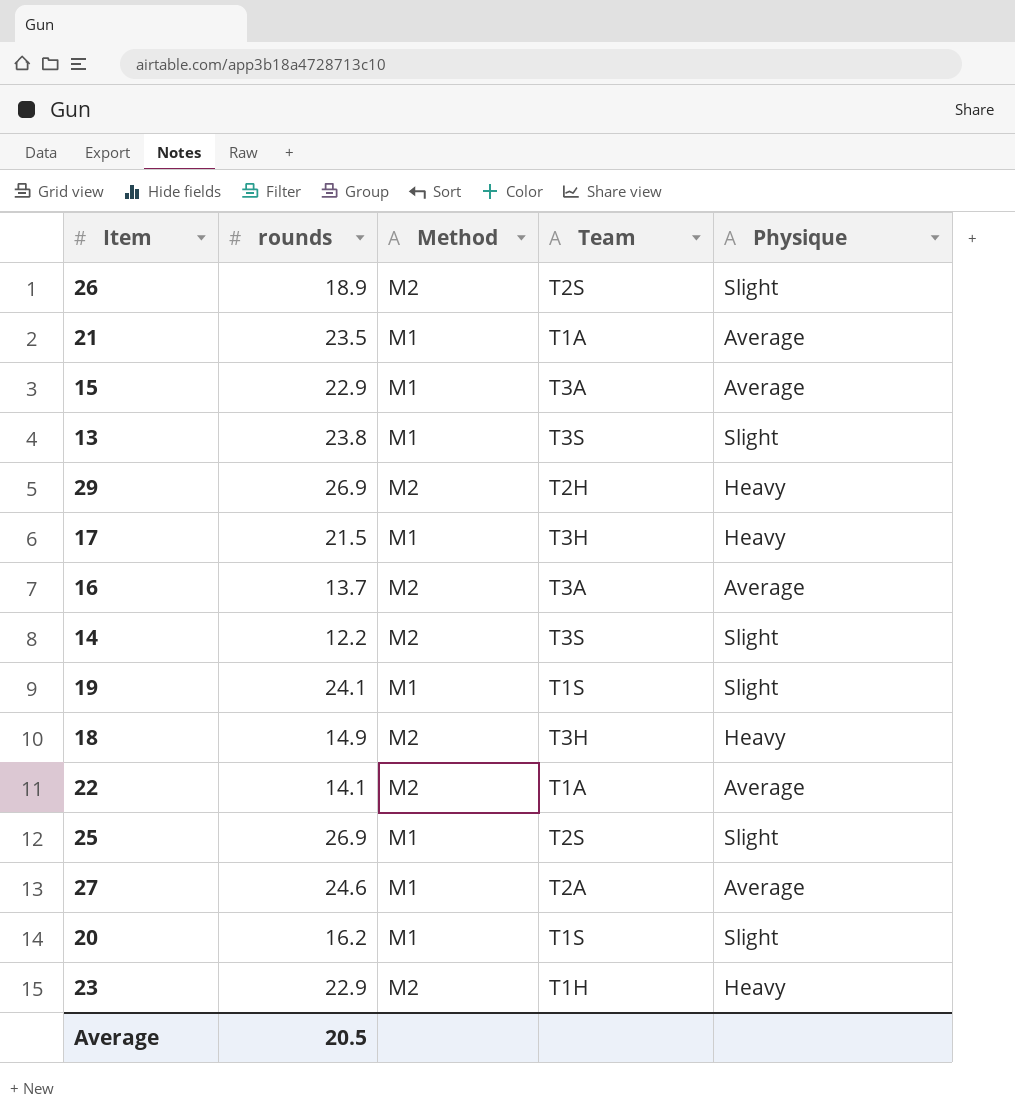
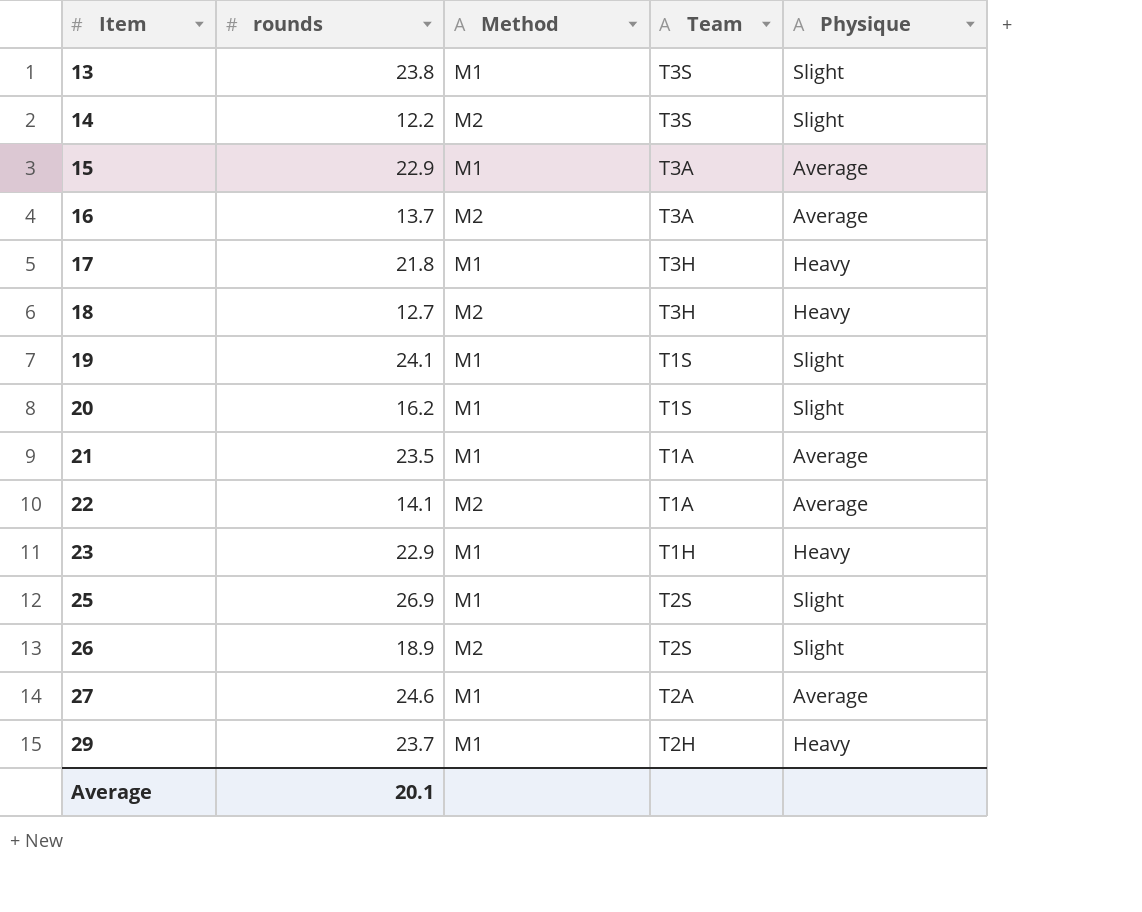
row order: none -> Item ascending
17 | rounds: 21.5 -> 21.8
18 | rounds: 14.9 -> 12.7
23 | Method: M2 -> M1
29 | rounds: 26.9 -> 23.7
29 | Method: M2 -> M1
Average | rounds: 20.5 -> 20.1

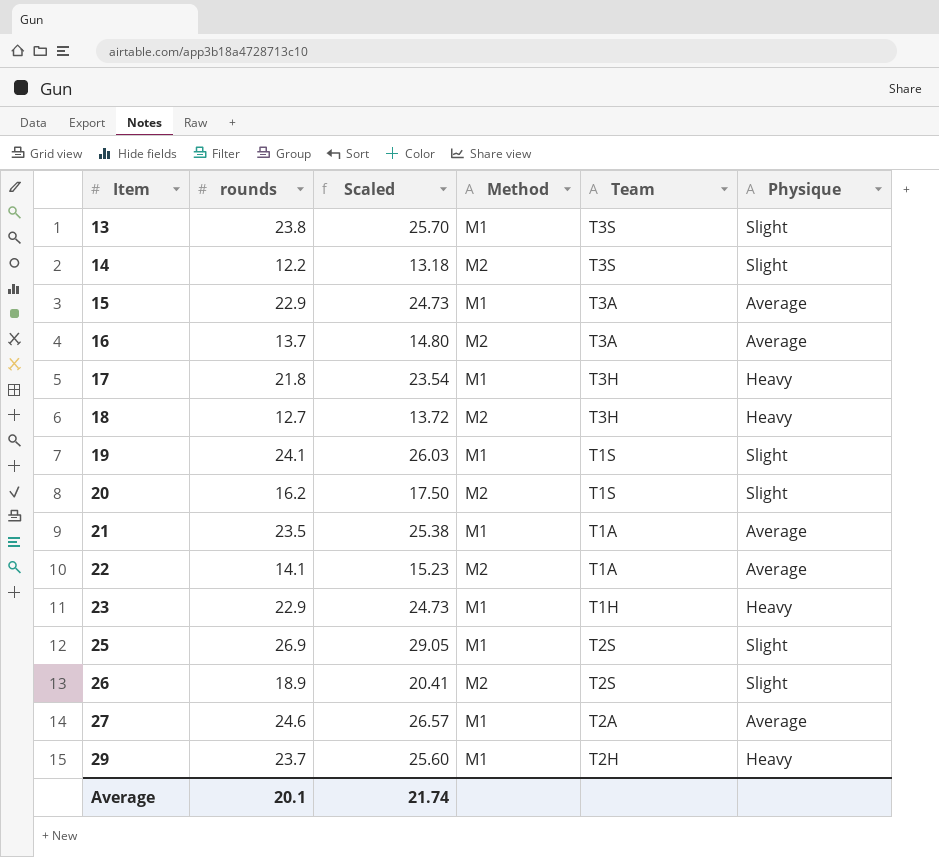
column Scaled | formula: none -> [rounds] * 1.08
20 | Method: M1 -> M2

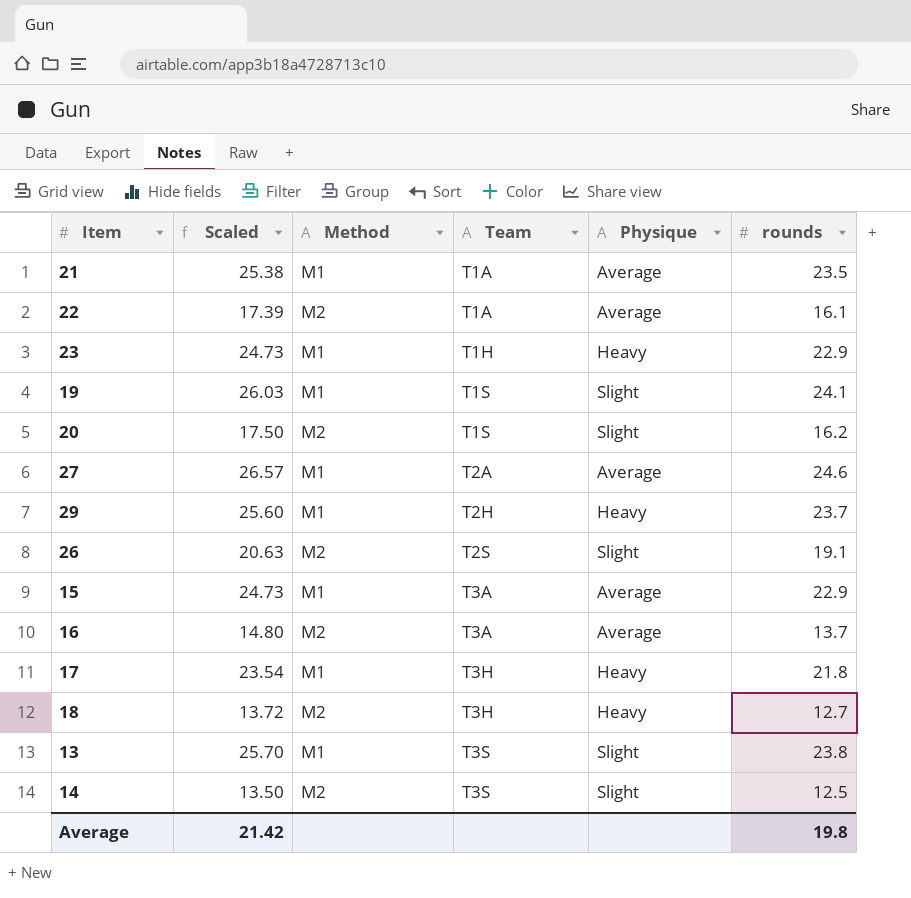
row order: Item ascending -> Team ascending
column rounds | position: 2 -> 6
row 25: 26.9 | 29.05 | M1 | T2S | Slight -> none
22 | Scaled: 15.23 -> 17.39
22 | rounds: 14.1 -> 16.1
26 | Scaled: 20.41 -> 20.63
26 | rounds: 18.9 -> 19.1
14 | Scaled: 13.18 -> 13.50
14 | rounds: 12.2 -> 12.5
Average | Scaled: 21.74 -> 21.42
Average | rounds: 20.1 -> 19.8

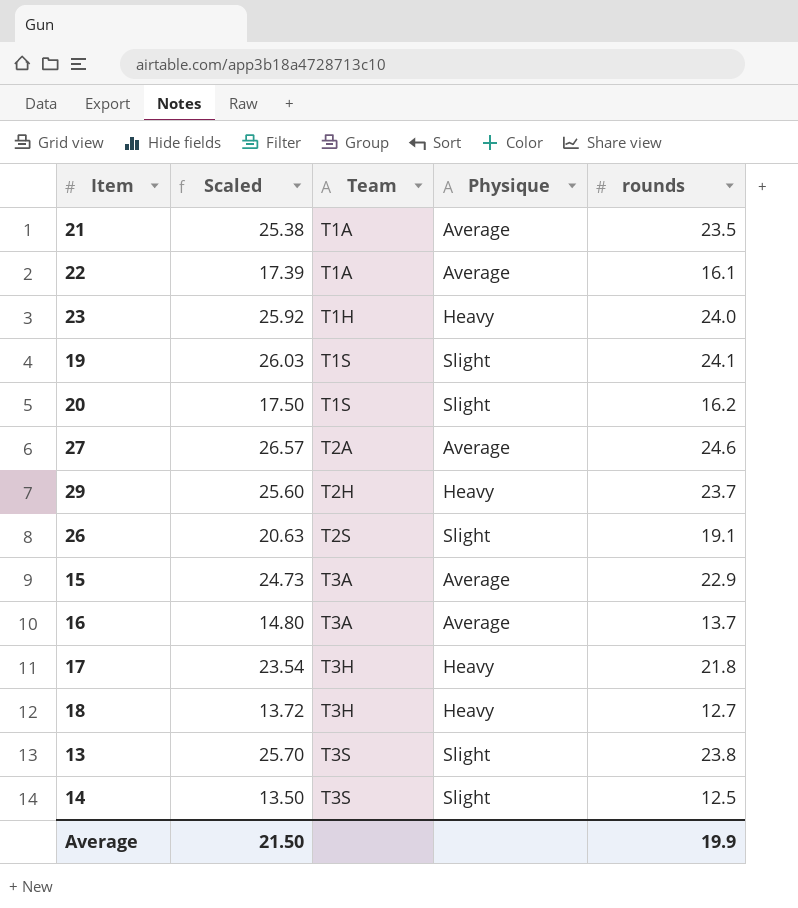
column Method | position: 3 -> none
23 | Scaled: 24.73 -> 25.92
23 | rounds: 22.9 -> 24.0
Average | Scaled: 21.42 -> 21.50
Average | rounds: 19.8 -> 19.9

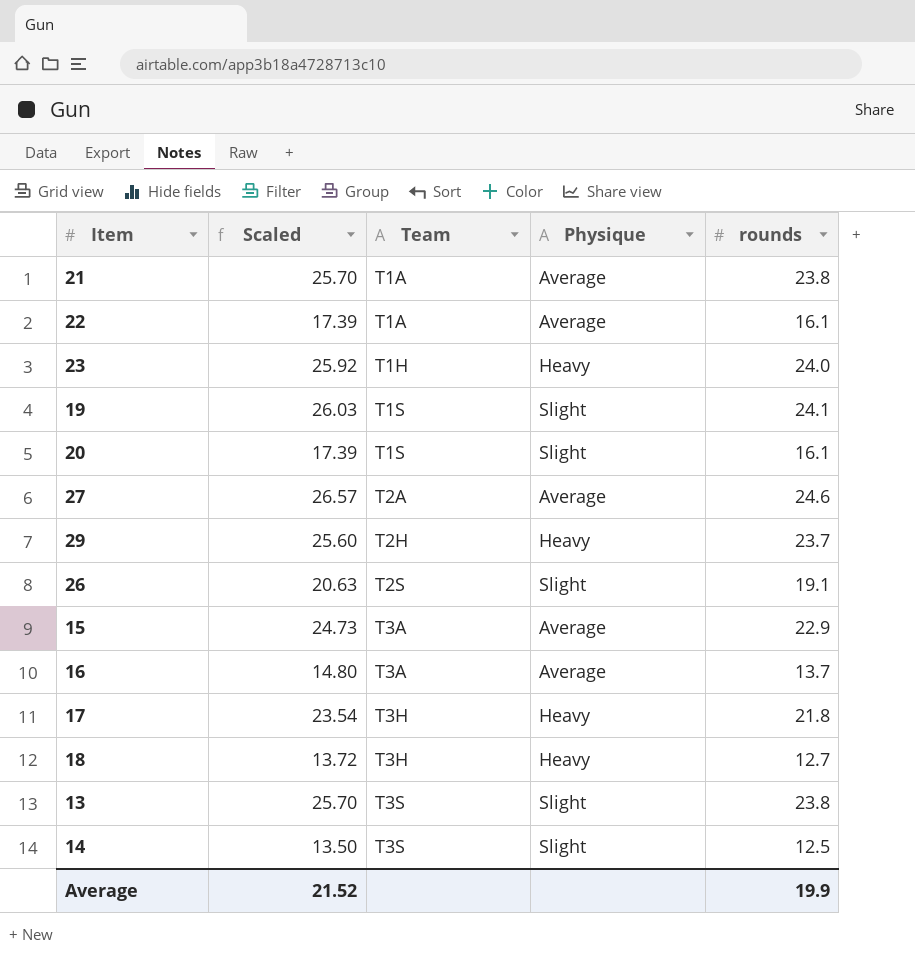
21 | Scaled: 25.38 -> 25.70
21 | rounds: 23.5 -> 23.8
20 | Scaled: 17.50 -> 17.39
20 | rounds: 16.2 -> 16.1
Average | Scaled: 21.50 -> 21.52

